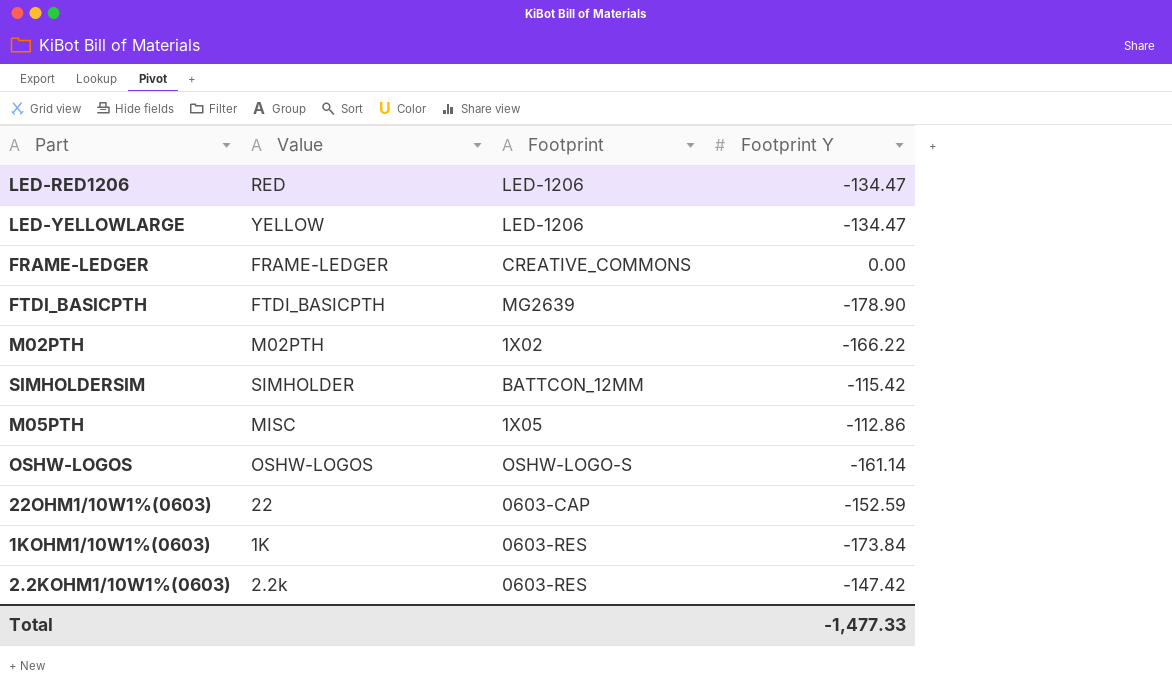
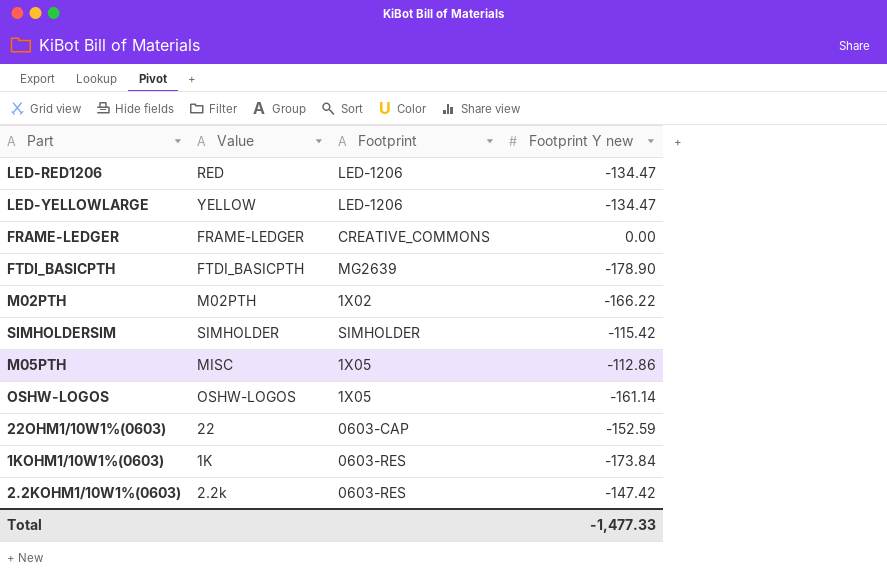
column name: Footprint Y -> Footprint Y new
SIMHOLDERSIM | Footprint: BATTCON_12MM -> SIMHOLDER
OSHW-LOGOS | Footprint: OSHW-LOGO-S -> 1X05

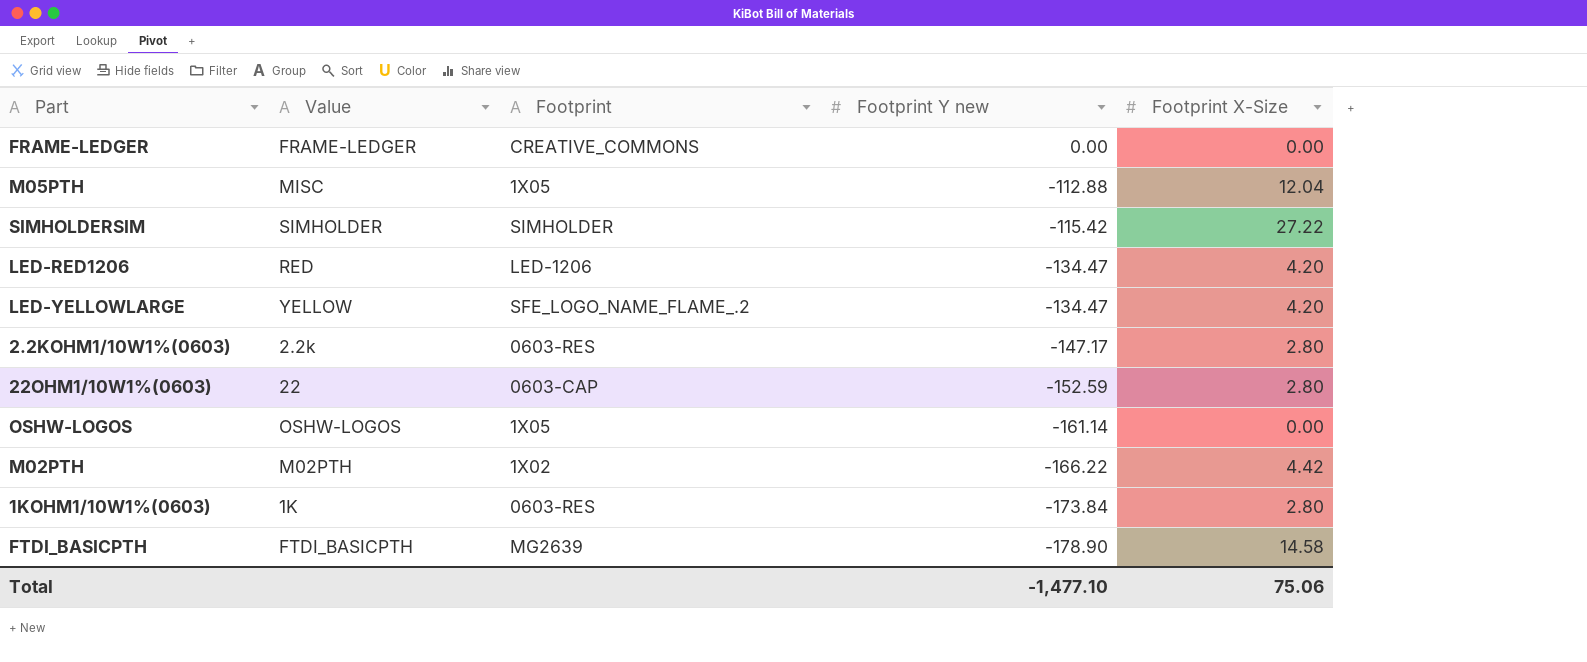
row order: none -> Footprint Y new descending
column Footprint X-Size | position: none -> 5
M05PTH | Footprint Y new: -112.86 -> -112.88
LED-YELLOWLARGE | Footprint: LED-1206 -> SFE_LOGO_NAME_FLAME_.2
2.2KOHM1/10W1%(0603) | Footprint Y new: -147.42 -> -147.17
Total | Footprint Y new: -1,477.33 -> -1,477.10

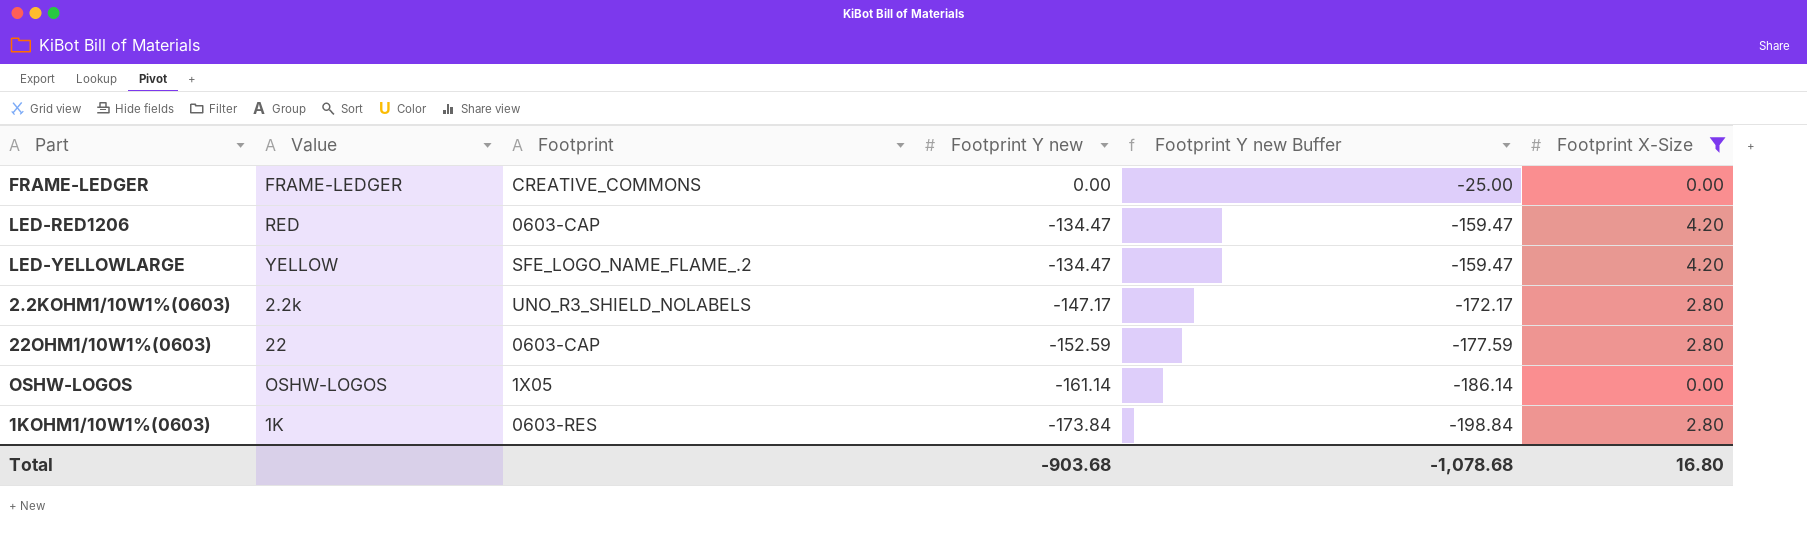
filter: none -> Footprint X-Size <= 4.20
column Footprint Y new Buffer | formula: none -> [Footprint Y new] - 25
LED-RED1206 | Footprint: LED-1206 -> 0603-CAP
2.2KOHM1/10W1%(0603) | Footprint: 0603-RES -> UNO_R3_SHIELD_NOLABELS
Total | Footprint Y new: -1,477.10 -> -903.68
Total | Footprint X-Size: 75.06 -> 16.80

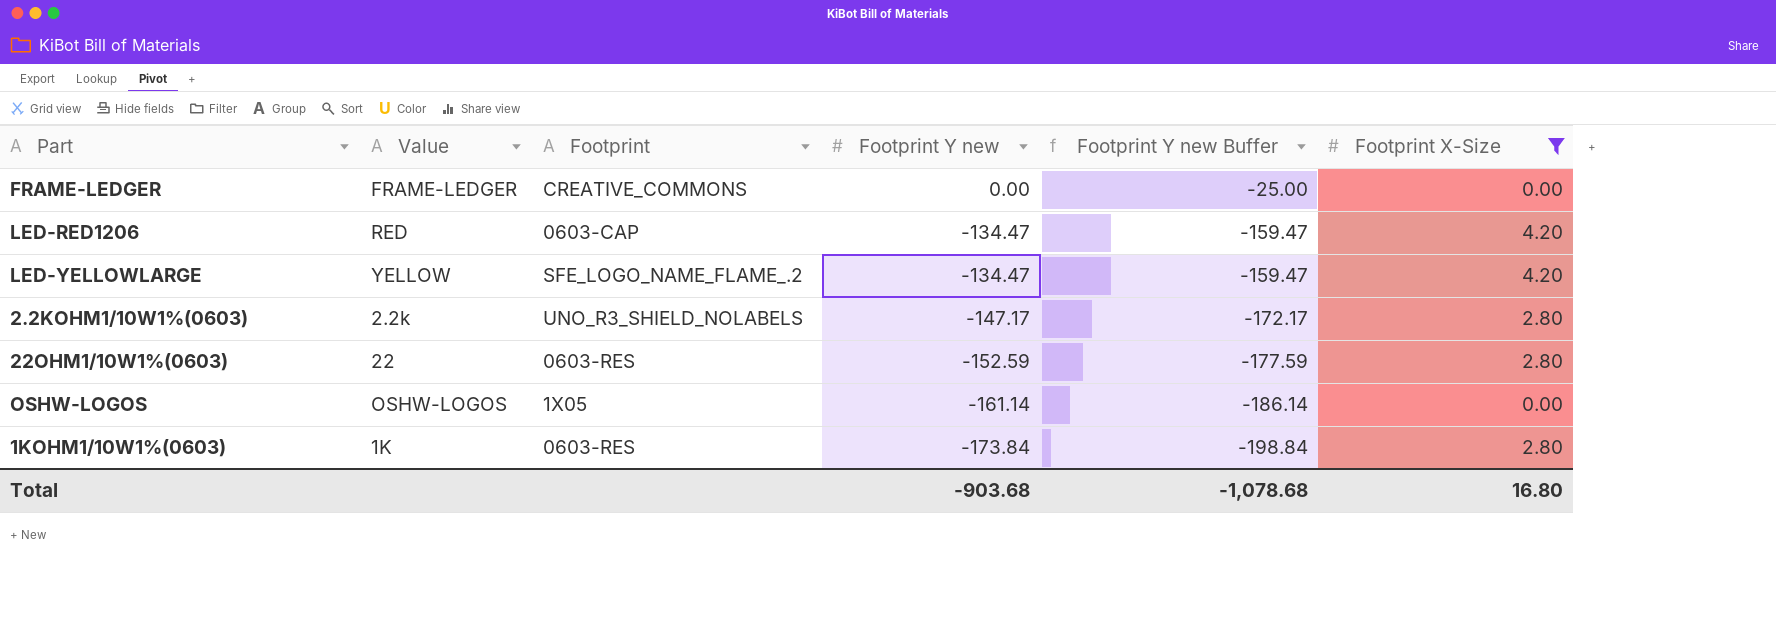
22OHM1/10W1%(0603) | Footprint: 0603-CAP -> 0603-RES

